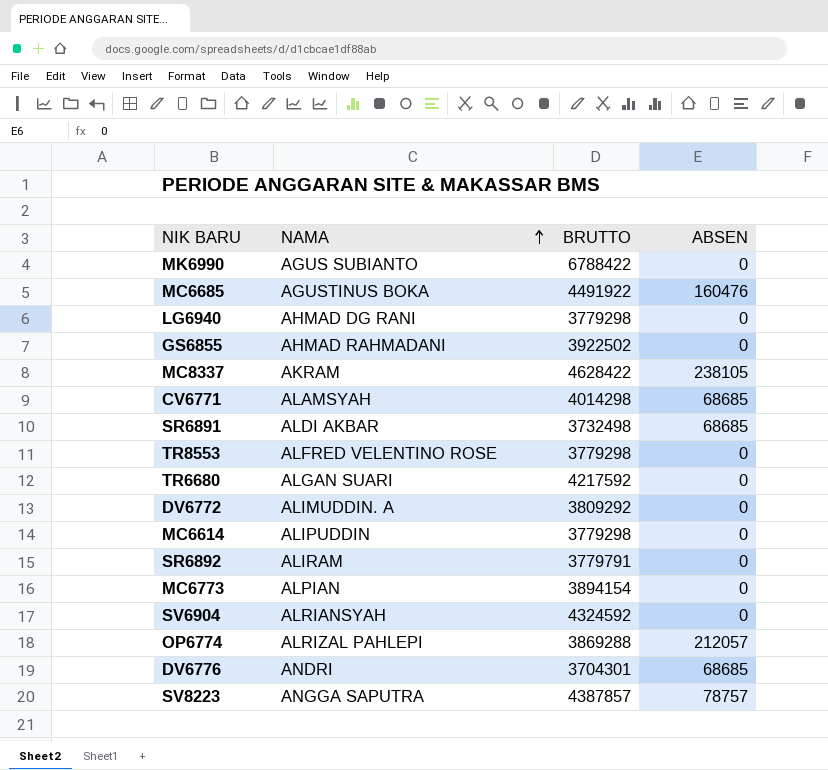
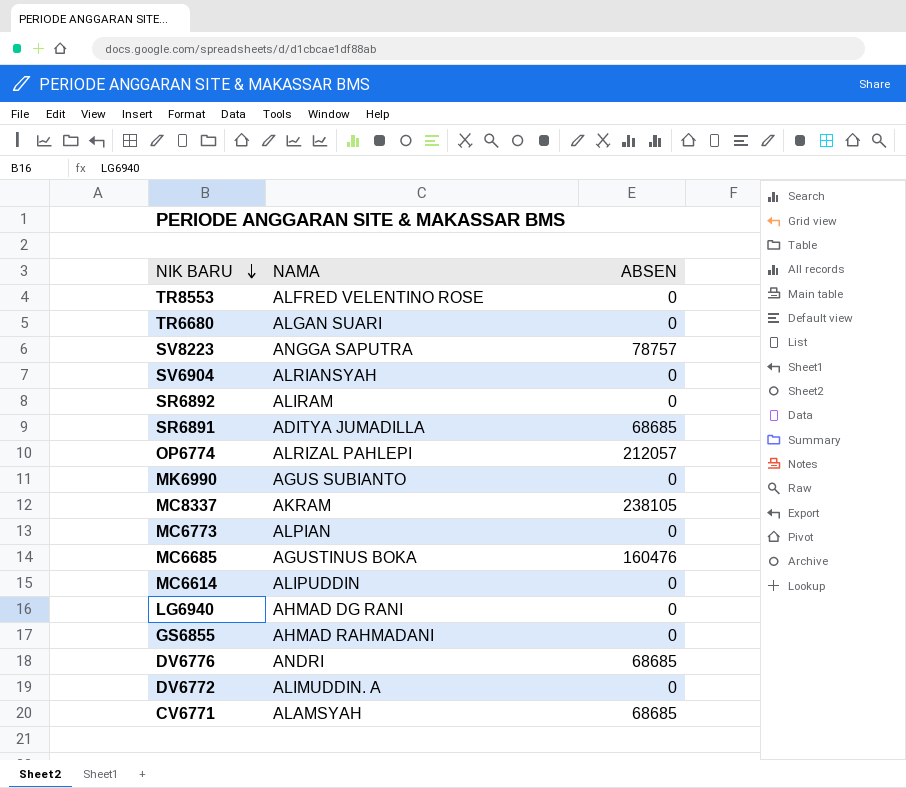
row order: NAMA ascending -> NIK BARU descending
column BRUTTO | position: 3 -> none
SR6891 | NAMA: ALDI AKBAR -> ADITYA JUMADILLA

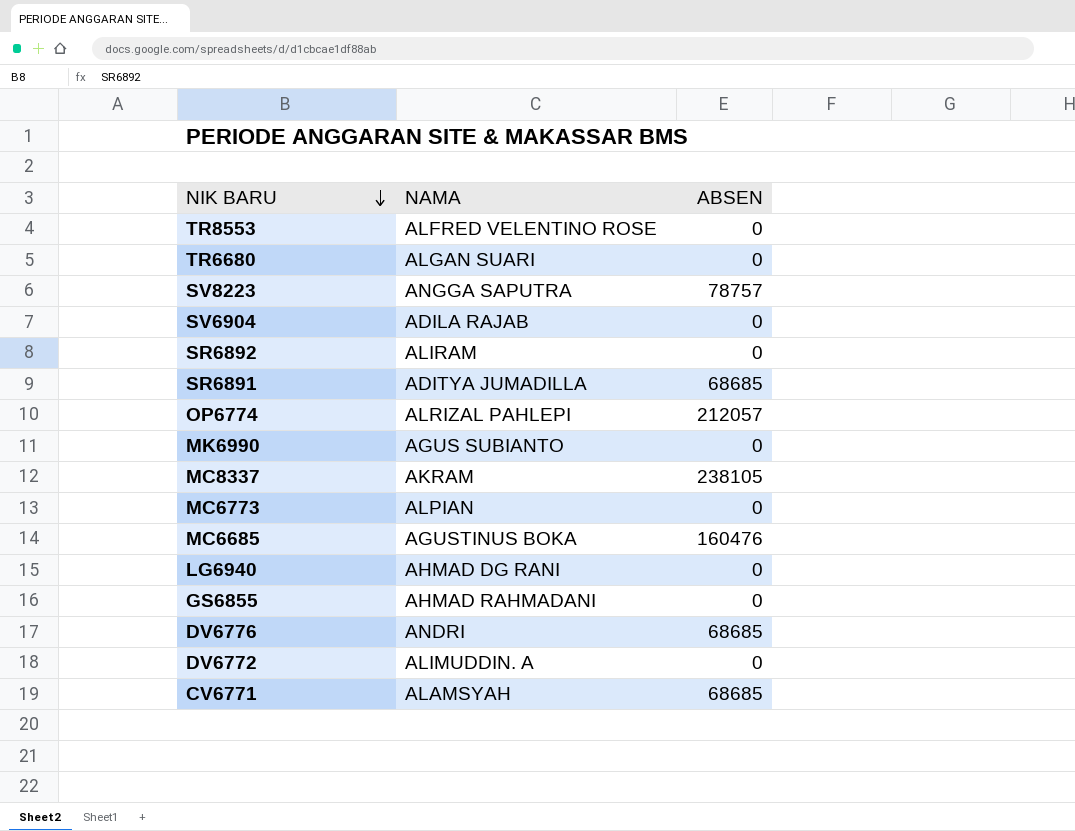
row MC6614: ALIPUDDIN | 0 -> none
SV6904 | NAMA: ALRIANSYAH -> ADILA RAJAB

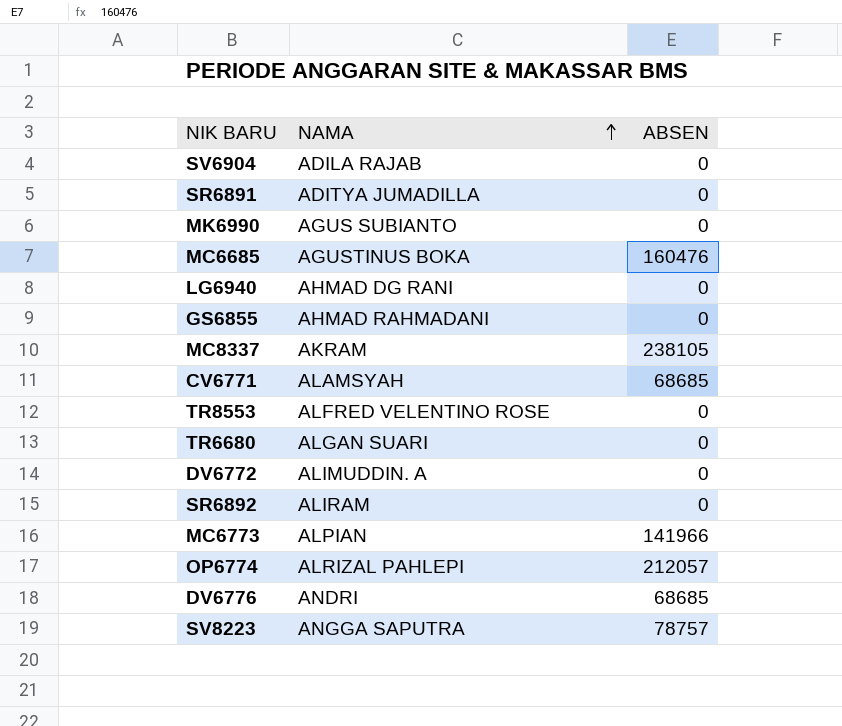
row order: NIK BARU descending -> NAMA ascending
SR6891 | ABSEN: 68685 -> 0
MC6773 | ABSEN: 0 -> 141966

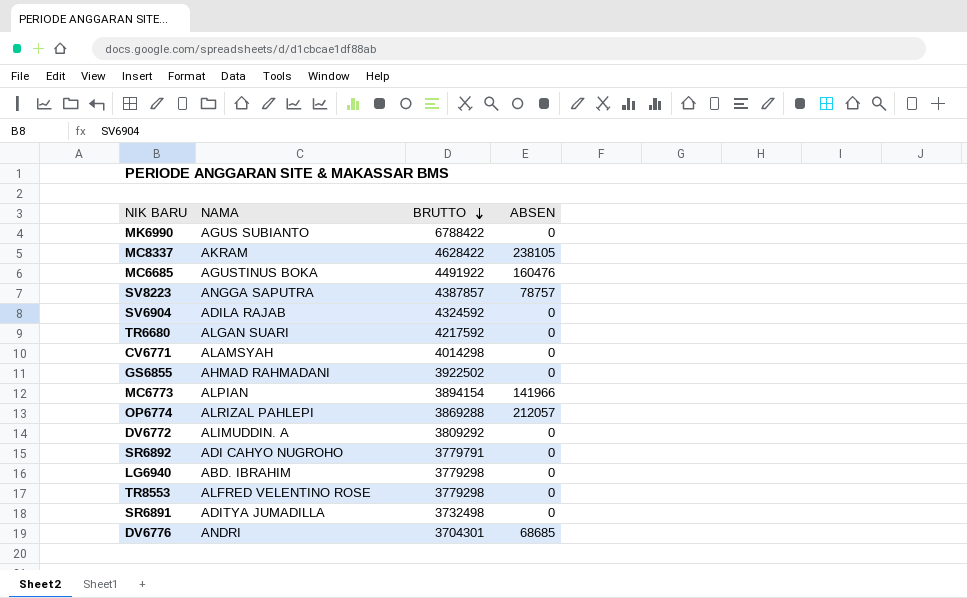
row order: NAMA ascending -> BRUTTO descending
column BRUTTO | position: none -> 3
CV6771 | ABSEN: 68685 -> 0
SR6892 | NAMA: ALIRAM -> ADI CAHYO NUGROHO
LG6940 | NAMA: AHMAD DG RANI -> ABD. IBRAHIM

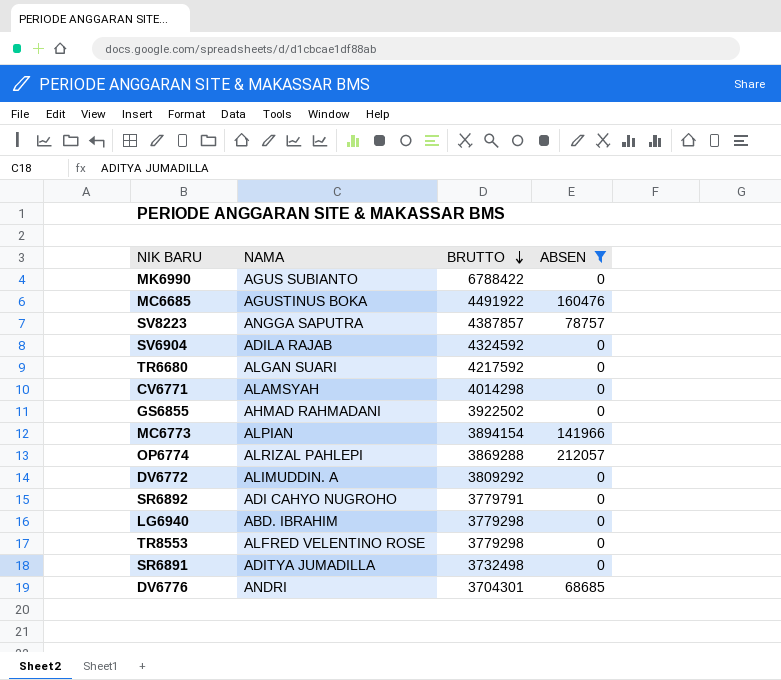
filter: none -> ABSEN != 238105

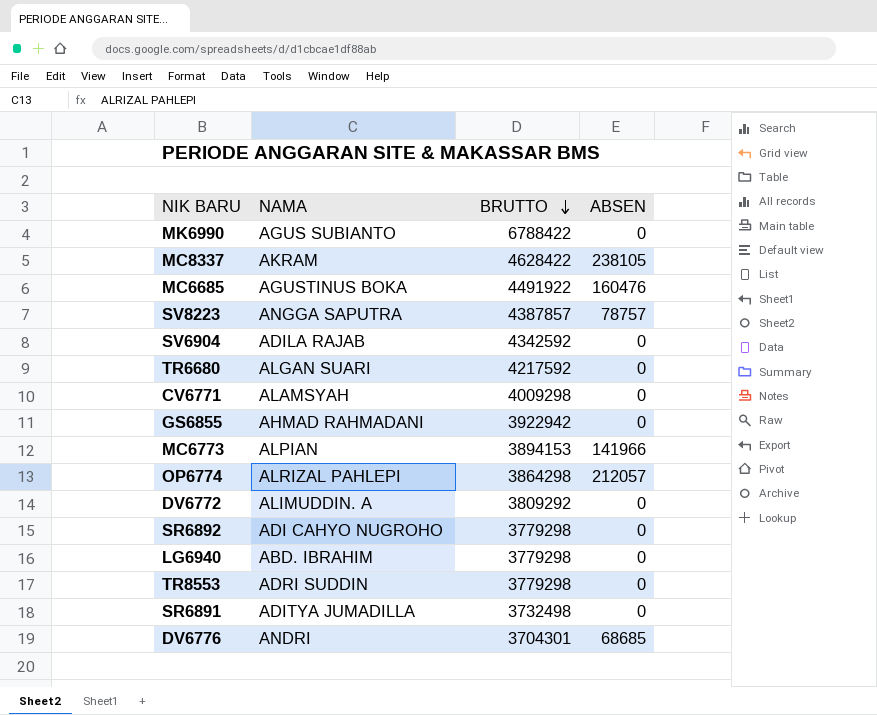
filter: ABSEN != 238105 -> none
SV6904 | BRUTTO: 4324592 -> 4342592
CV6771 | BRUTTO: 4014298 -> 4009298
GS6855 | BRUTTO: 3922502 -> 3922942
MC6773 | BRUTTO: 3894154 -> 3894153
OP6774 | BRUTTO: 3869288 -> 3864298
SR6892 | BRUTTO: 3779791 -> 3779298
TR8553 | NAMA: ALFRED VELENTINO ROSE -> ADRI SUDDIN

